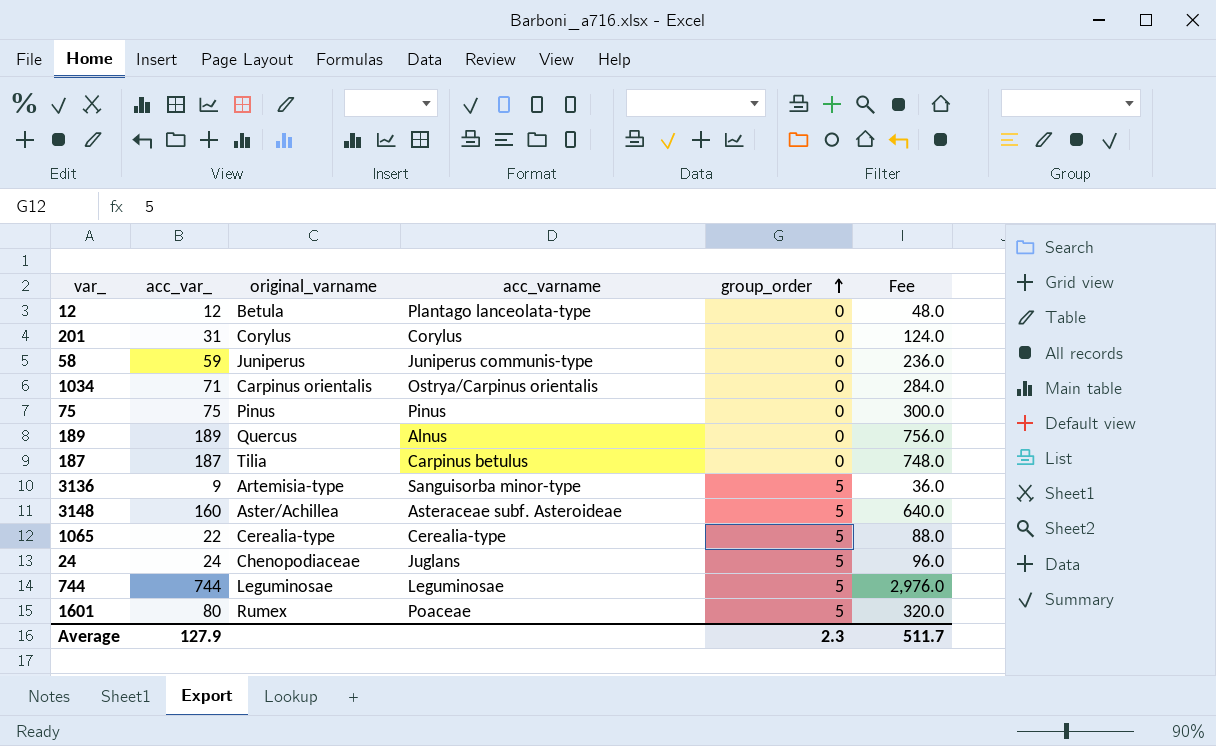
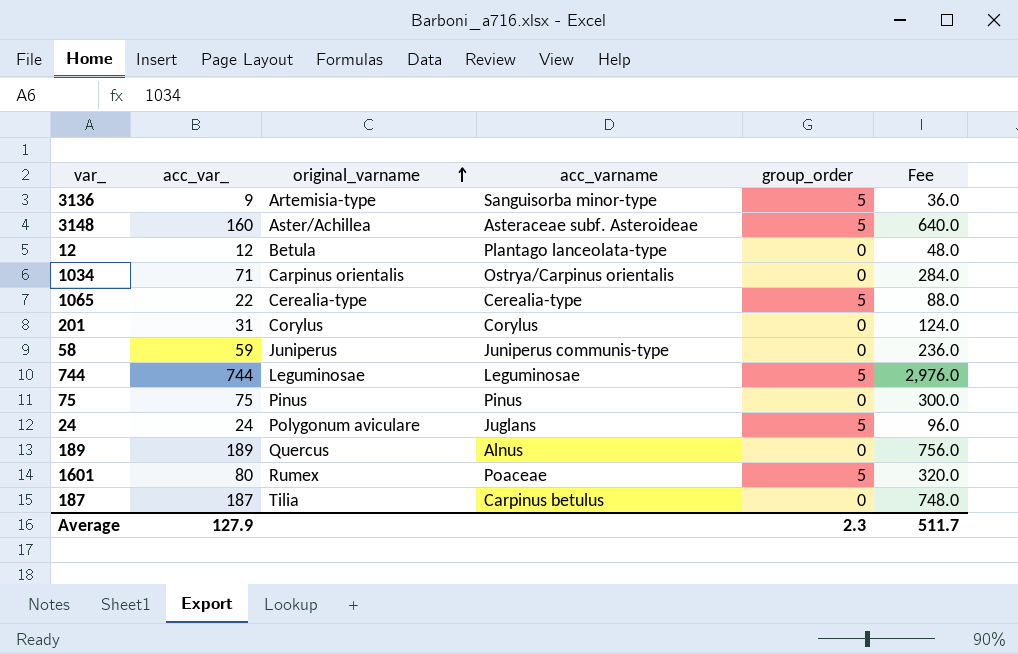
row order: group_order ascending -> original_varname ascending
24 | original_varname: Chenopodiaceae -> Polygonum aviculare

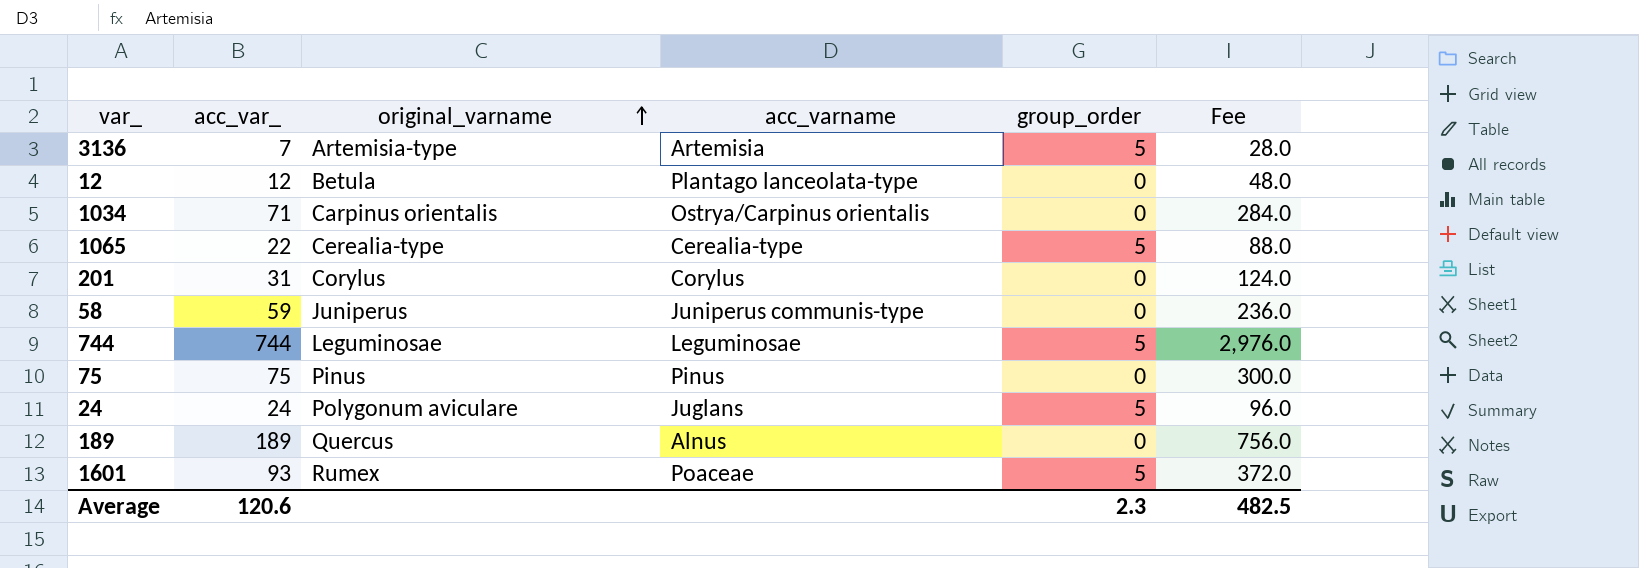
row 3148: 160 | Aster/Achillea | Asteraceae subf. Asteroideae | 5 | 640.0 -> none
row 187: 187 | Tilia | Carpinus betulus | 0 | 748.0 -> none
3136 | acc_var_: 9 -> 7
3136 | acc_varname: Sanguisorba minor-type -> Artemisia
3136 | Fee: 36.0 -> 28.0
1601 | acc_var_: 80 -> 93
1601 | Fee: 320.0 -> 372.0
Average | acc_var_: 127.9 -> 120.6
Average | Fee: 511.7 -> 482.5

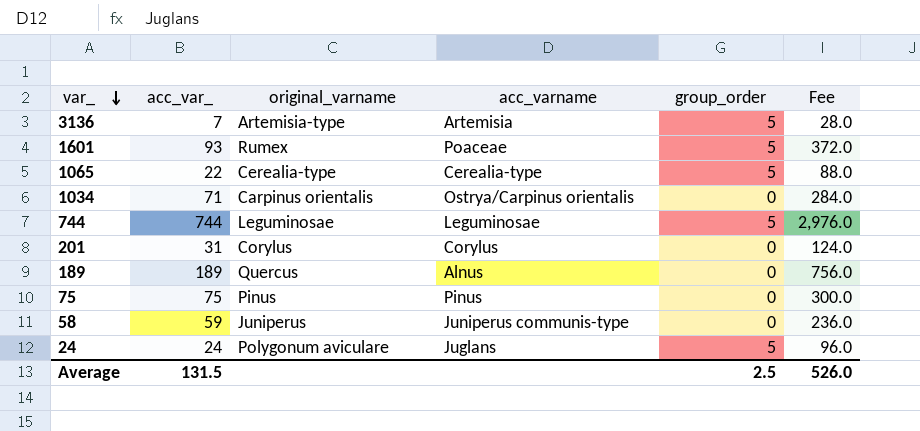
row order: original_varname ascending -> var_ descending
row 12: 12 | Betula | Plantago lanceolata-type | 0 | 48.0 -> none
Average | acc_var_: 120.6 -> 131.5
Average | group_order: 2.3 -> 2.5
Average | Fee: 482.5 -> 526.0

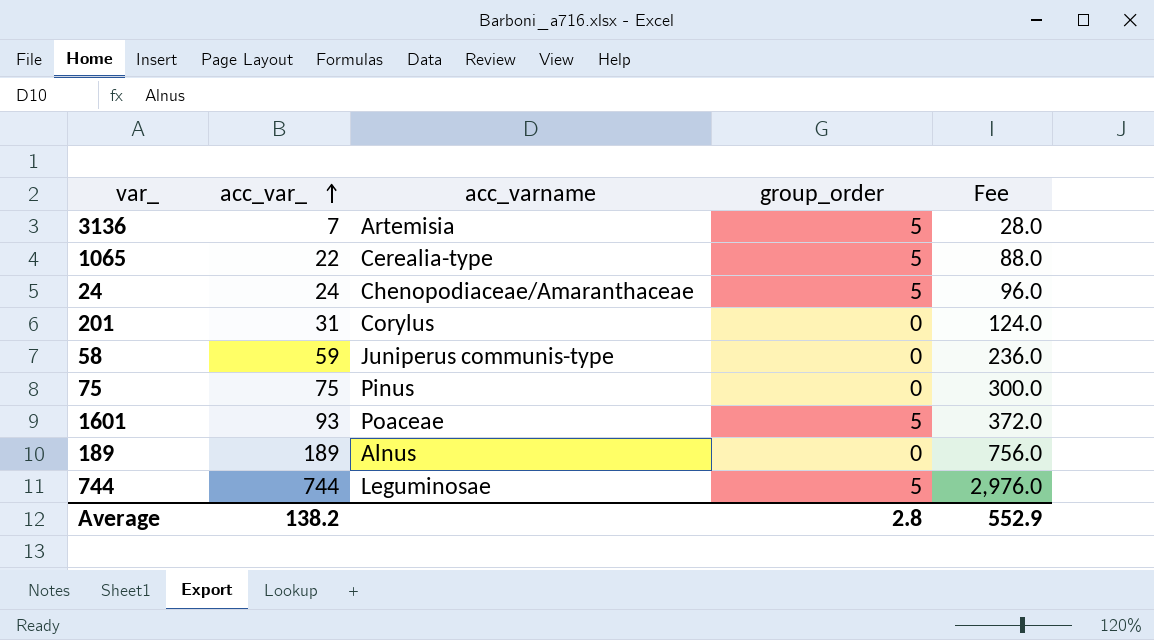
row order: var_ descending -> acc_var_ ascending
column original_varname | position: 3 -> none
row 1034: 71 | Carpinus orientalis | Ostrya/Carpinus orientalis | 0 | 284.0 -> none
24 | acc_varname: Juglans -> Chenopodiaceae/Amaranthaceae
Average | acc_var_: 131.5 -> 138.2
Average | group_order: 2.5 -> 2.8
Average | Fee: 526.0 -> 552.9

